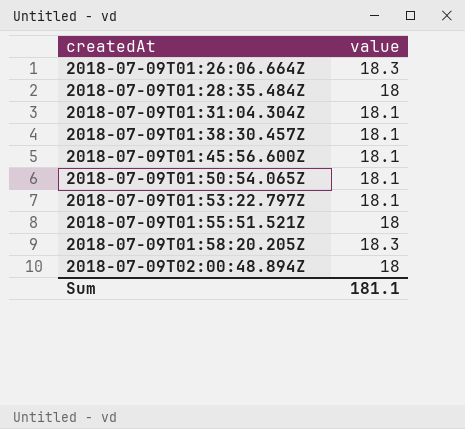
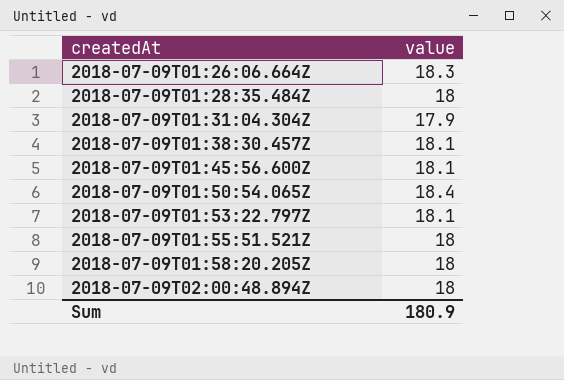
2018-07-09T01:31:04.304Z | value: 18.1 -> 17.9
2018-07-09T01:50:54.065Z | value: 18.1 -> 18.4
2018-07-09T01:58:20.205Z | value: 18.3 -> 18
Sum | value: 181.1 -> 180.9

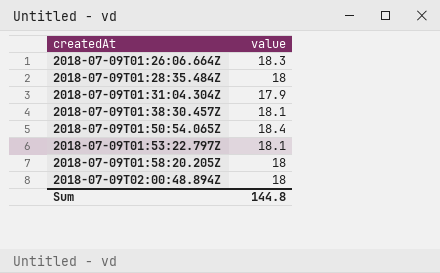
row 2018-07-09T01:45:56.600Z: 18.1 -> none
row 2018-07-09T01:55:51.521Z: 18 -> none
Sum | value: 180.9 -> 144.8

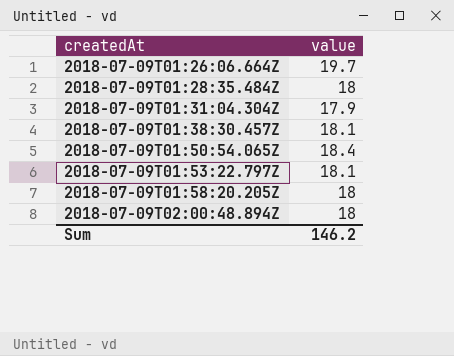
2018-07-09T01:26:06.664Z | value: 18.3 -> 19.7
Sum | value: 144.8 -> 146.2

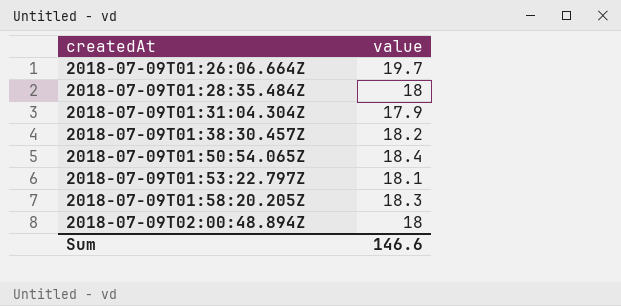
2018-07-09T01:38:30.457Z | value: 18.1 -> 18.2
2018-07-09T01:58:20.205Z | value: 18 -> 18.3
Sum | value: 146.2 -> 146.6

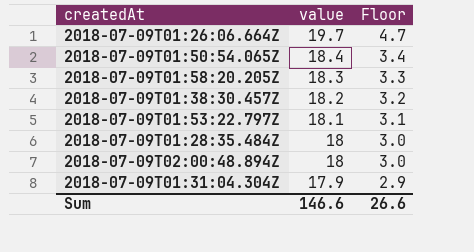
row order: createdAt ascending -> value descending
column Floor | formula: none -> [value] - 15

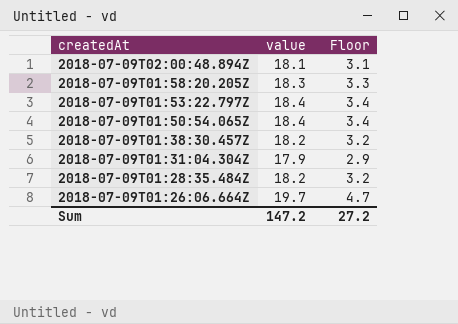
row order: value descending -> createdAt descending
2018-07-09T02:00:48.894Z | value: 18 -> 18.1
2018-07-09T02:00:48.894Z | Floor: 3.0 -> 3.1
2018-07-09T01:53:22.797Z | value: 18.1 -> 18.4
2018-07-09T01:53:22.797Z | Floor: 3.1 -> 3.4
2018-07-09T01:28:35.484Z | value: 18 -> 18.2
2018-07-09T01:28:35.484Z | Floor: 3.0 -> 3.2
Sum | value: 146.6 -> 147.2
Sum | Floor: 26.6 -> 27.2

